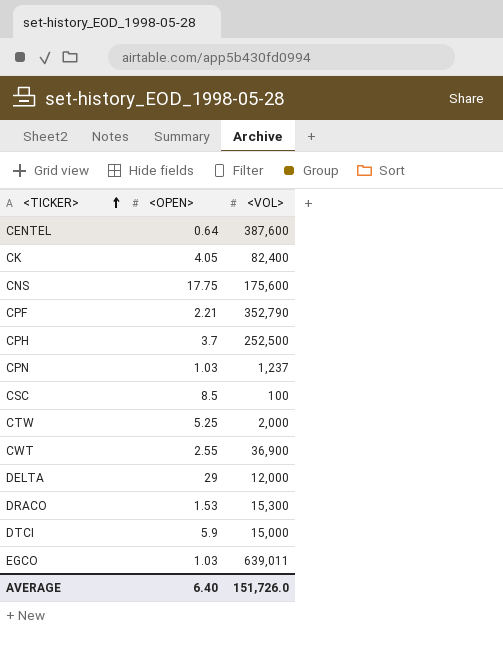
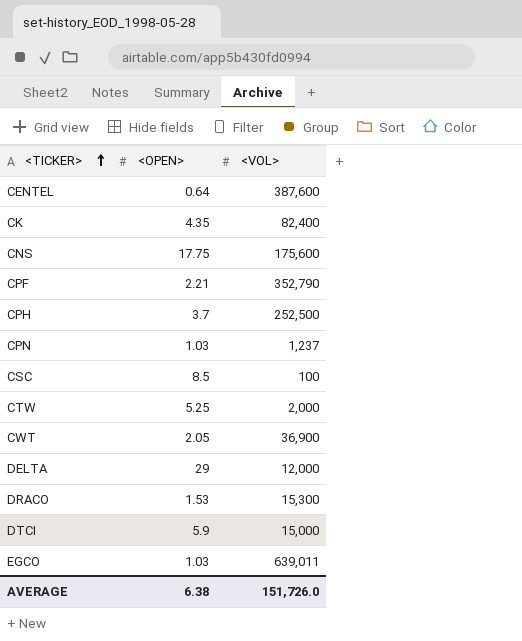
CK | <OPEN>: 4.05 -> 4.35
CWT | <OPEN>: 2.55 -> 2.05
AVERAGE | <OPEN>: 6.40 -> 6.38

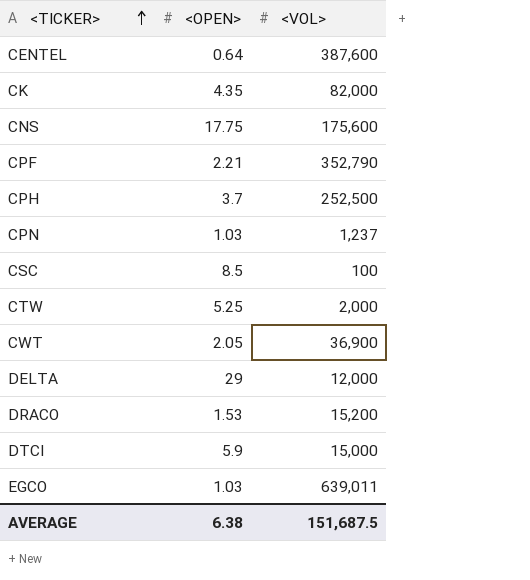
CK | <VOL>: 82,400 -> 82,000
DRACO | <VOL>: 15,300 -> 15,200
AVERAGE | <VOL>: 151,726.0 -> 151,687.5

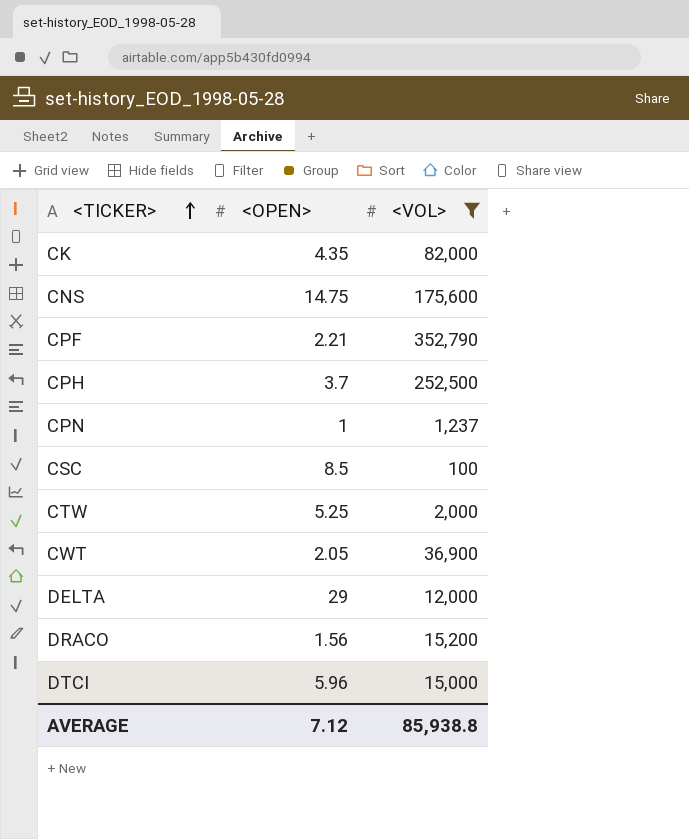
filter: none -> <VOL> <= 352,790
CNS | <OPEN>: 17.75 -> 14.75
CPN | <OPEN>: 1.03 -> 1
DRACO | <OPEN>: 1.53 -> 1.56
DTCI | <OPEN>: 5.9 -> 5.96
AVERAGE | <OPEN>: 6.38 -> 7.12
AVERAGE | <VOL>: 151,687.5 -> 85,938.8

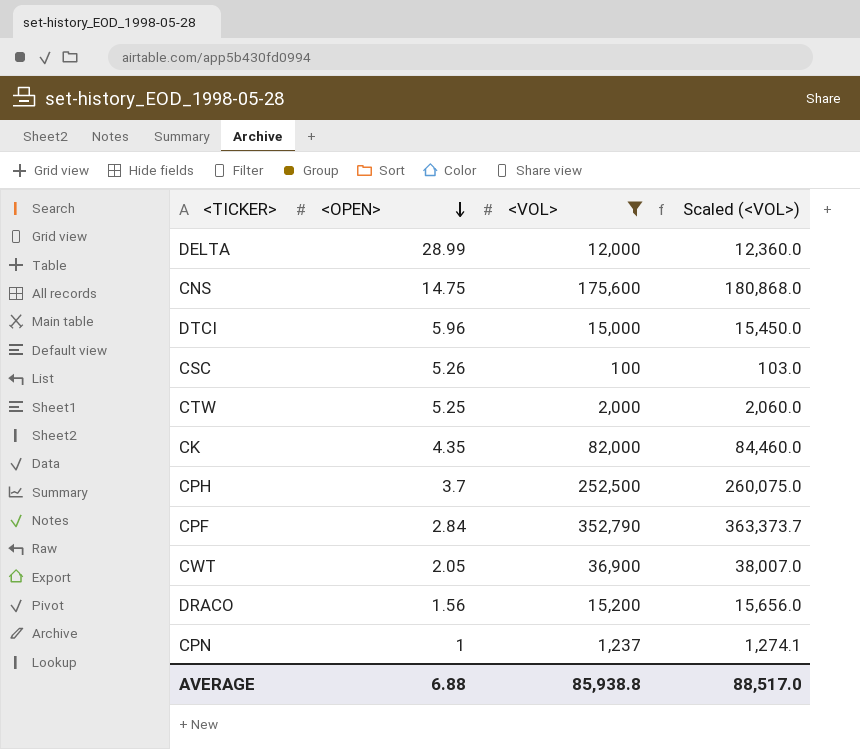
row order: <TICKER> ascending -> <OPEN> descending
column Scaled (<VOL>) | formula: none -> [<VOL>] * 1.03
DELTA | <OPEN>: 29 -> 28.99
CSC | <OPEN>: 8.5 -> 5.26
CPF | <OPEN>: 2.21 -> 2.84
AVERAGE | <OPEN>: 7.12 -> 6.88

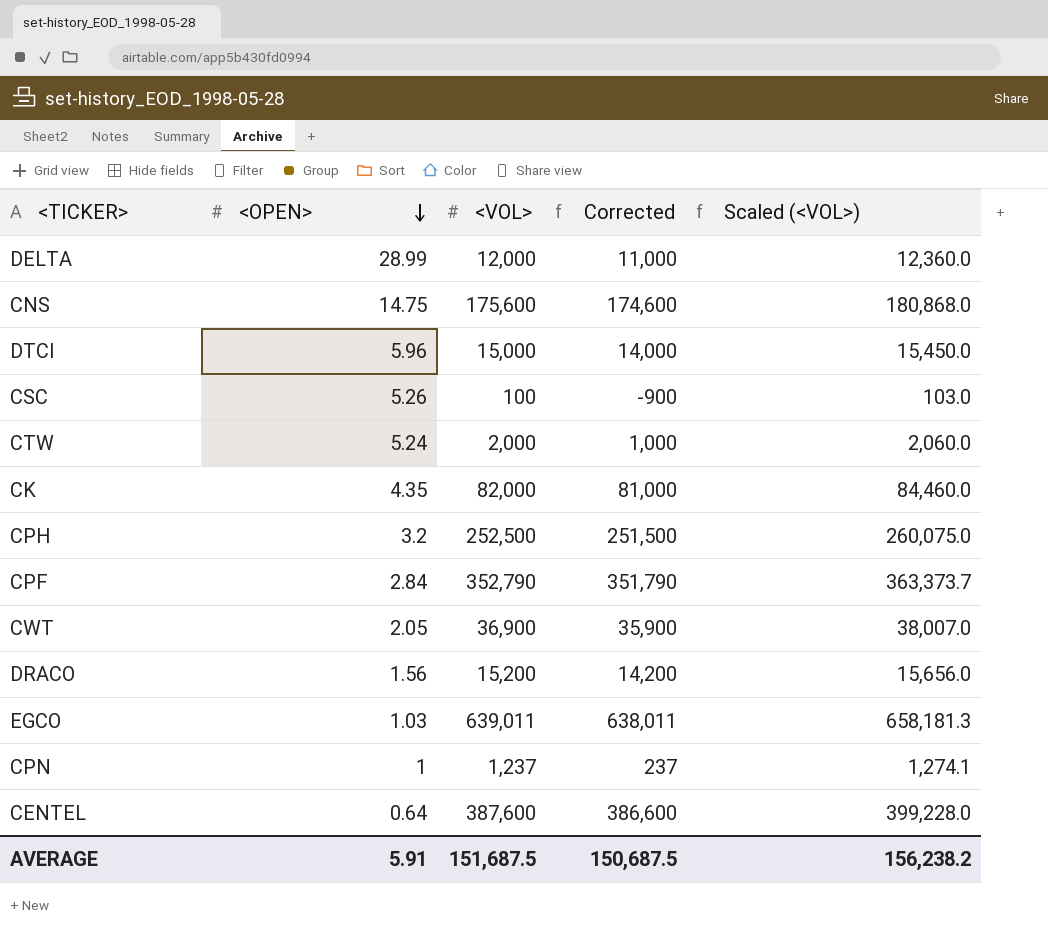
filter: <VOL> <= 352,790 -> none
column Corrected | formula: none -> [<VOL>] - 1000
CTW | <OPEN>: 5.25 -> 5.24
CPH | <OPEN>: 3.7 -> 3.2
AVERAGE | <OPEN>: 6.88 -> 5.91
AVERAGE | <VOL>: 85,938.8 -> 151,687.5
AVERAGE | Scaled (<VOL>): 88,517.0 -> 156,238.2

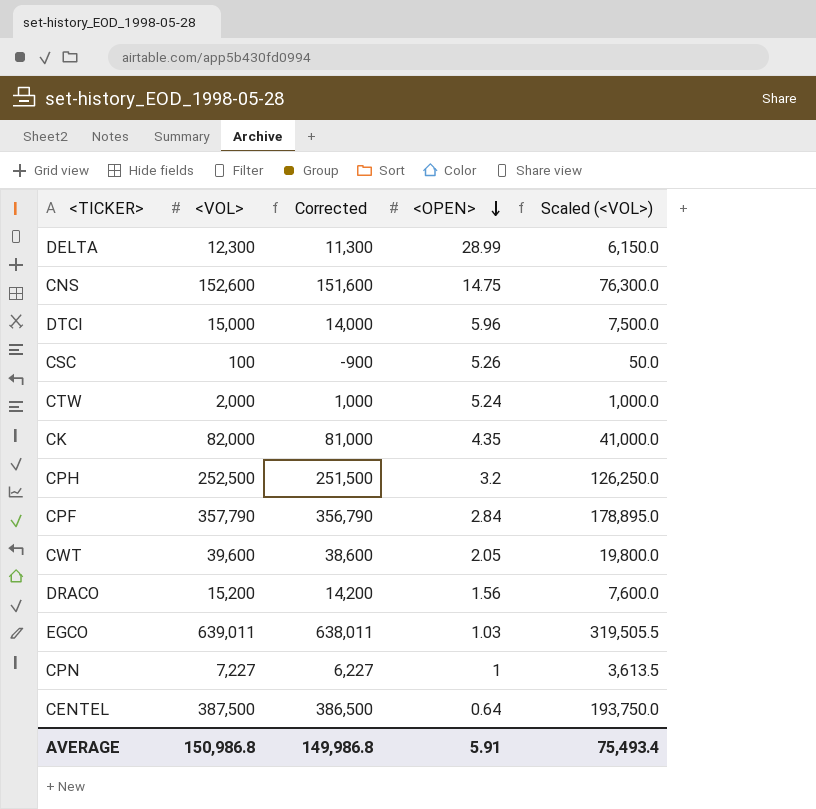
column <OPEN> | position: 2 -> 4
column Scaled (<VOL>) | formula: [<VOL>] * 1.03 -> [<VOL>] * 0.5
DELTA | <VOL>: 12,000 -> 12,300
DELTA | Corrected: 11,000 -> 11,300
CNS | <VOL>: 175,600 -> 152,600
CNS | Corrected: 174,600 -> 151,600
CPF | <VOL>: 352,790 -> 357,790
CPF | Corrected: 351,790 -> 356,790
CWT | <VOL>: 36,900 -> 39,600
CWT | Corrected: 35,900 -> 38,600
CPN | <VOL>: 1,237 -> 7,227
CPN | Corrected: 237 -> 6,227
CENTEL | <VOL>: 387,600 -> 387,500
CENTEL | Corrected: 386,600 -> 386,500
AVERAGE | <VOL>: 151,687.5 -> 150,986.8
AVERAGE | Corrected: 150,687.5 -> 149,986.8
AVERAGE | Scaled (<VOL>): 156,238.2 -> 75,493.4

